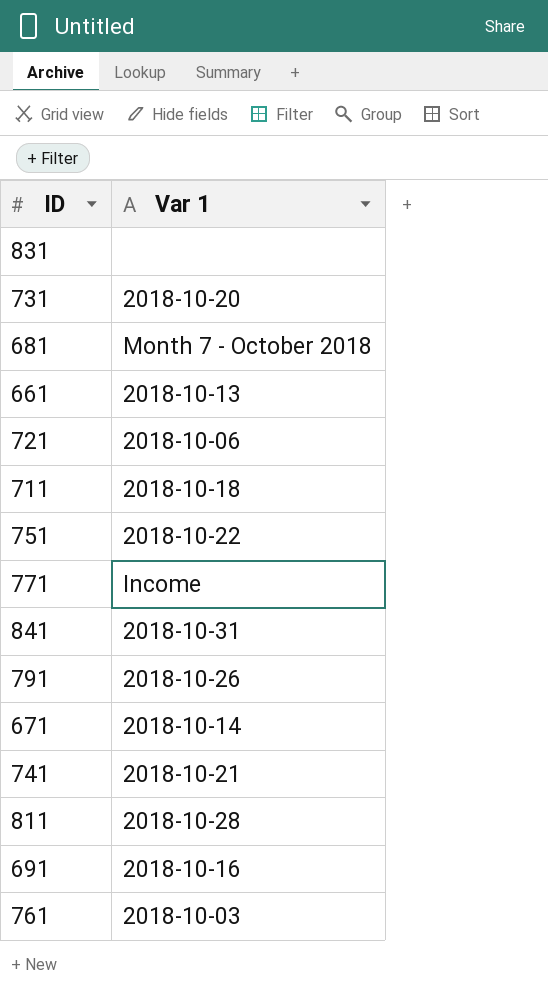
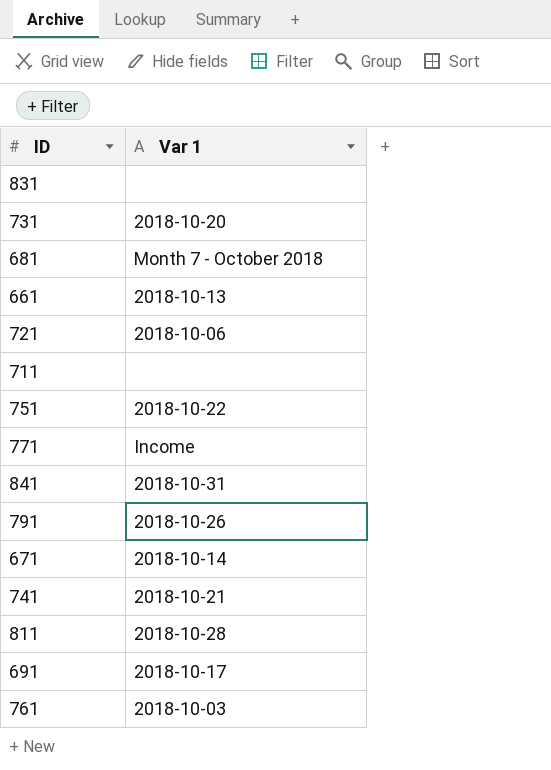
711 | Var 1: 2018-10-18 -> none
691 | Var 1: 2018-10-16 -> 2018-10-17

